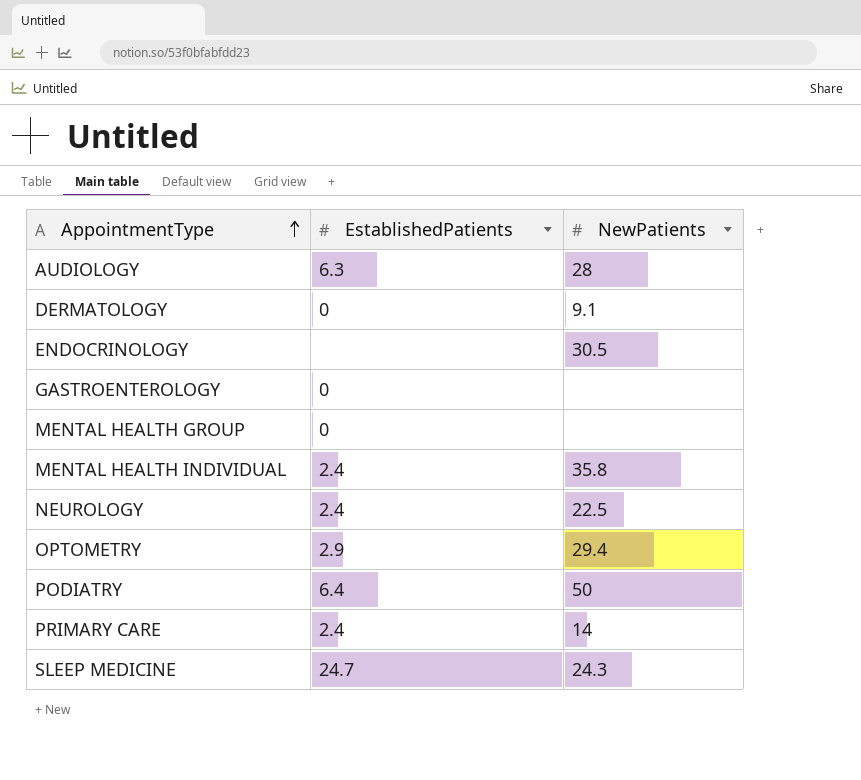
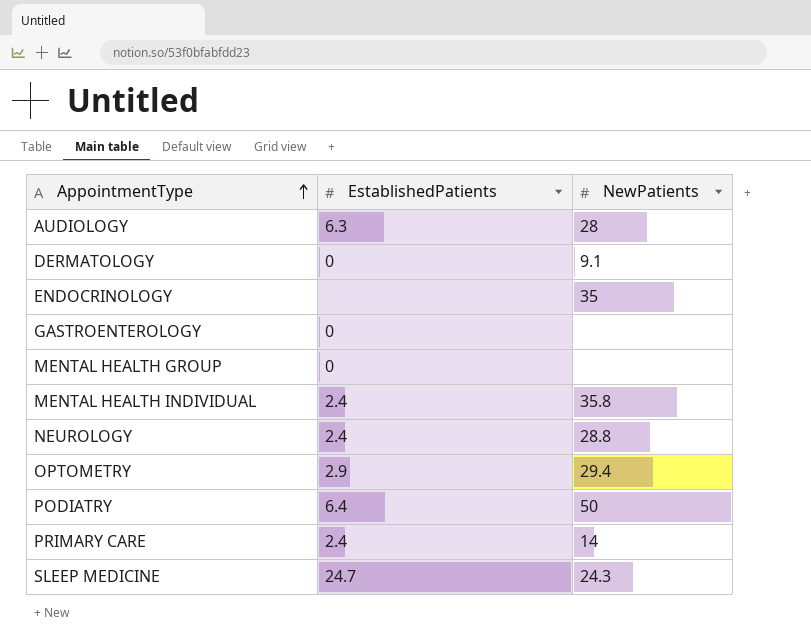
ENDOCRINOLOGY | NewPatients: 30.5 -> 35
NEUROLOGY | NewPatients: 22.5 -> 28.8

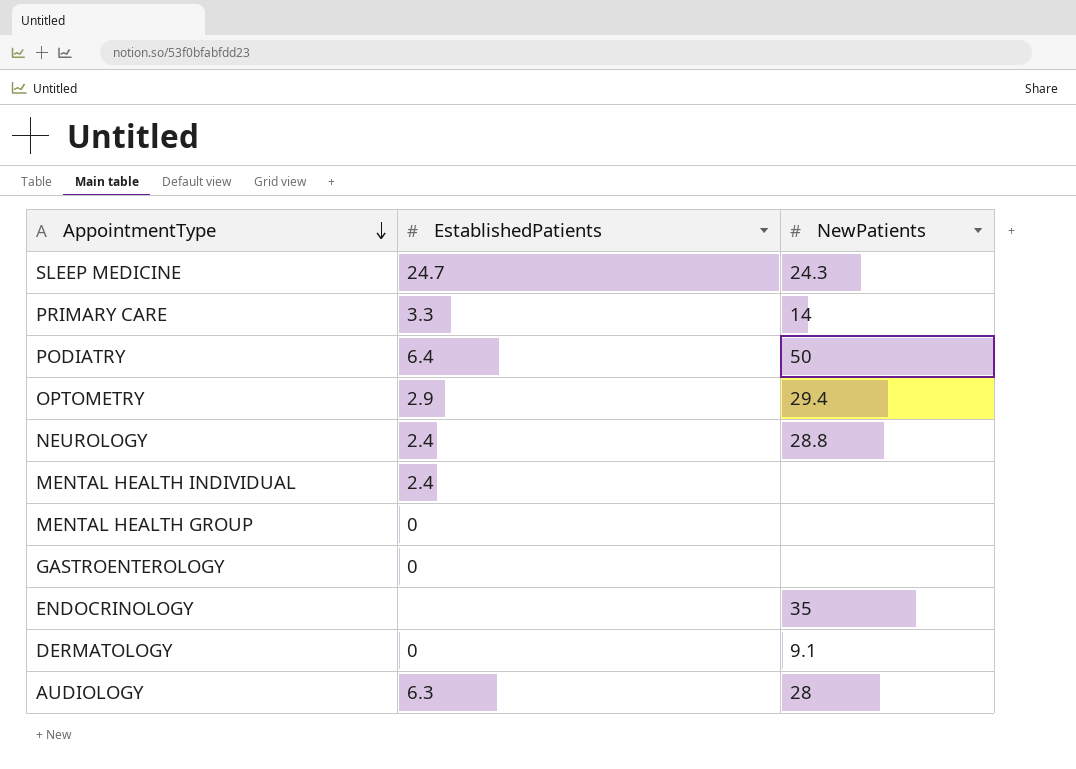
row order: AppointmentType ascending -> AppointmentType descending
PRIMARY CARE | EstablishedPatients: 2.4 -> 3.3
MENTAL HEALTH INDIVIDUAL | NewPatients: 35.8 -> none

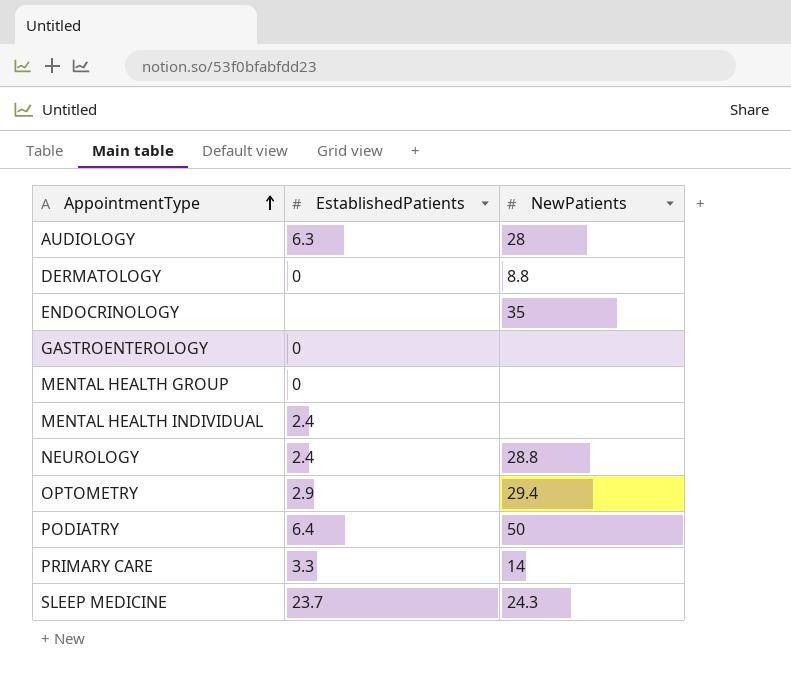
row order: AppointmentType descending -> AppointmentType ascending
DERMATOLOGY | NewPatients: 9.1 -> 8.8
SLEEP MEDICINE | EstablishedPatients: 24.7 -> 23.7

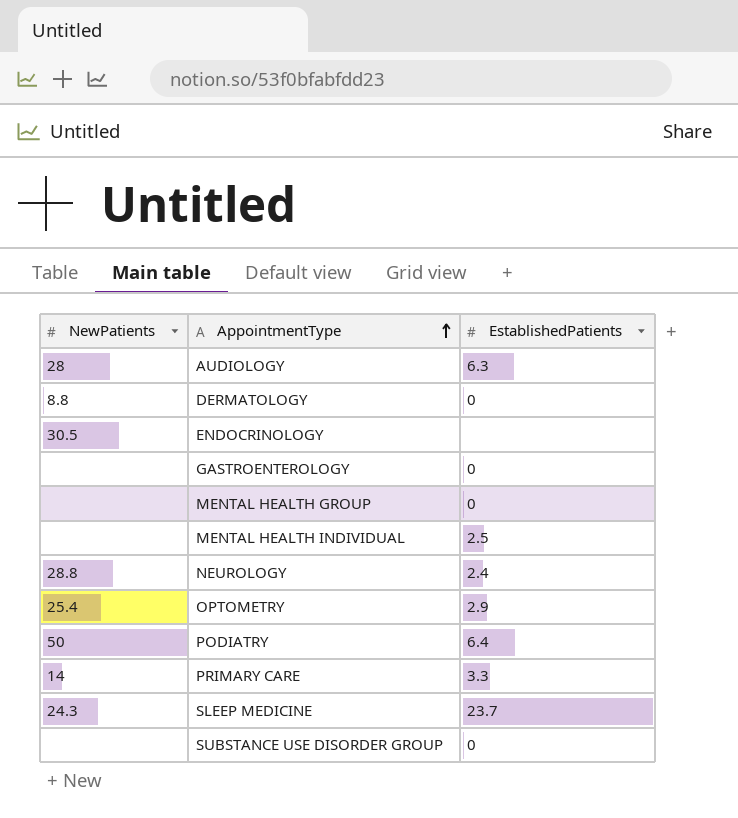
column NewPatients | position: 3 -> 1
ENDOCRINOLOGY | NewPatients: 35 -> 30.5
MENTAL HEALTH INDIVIDUAL | EstablishedPatients: 2.4 -> 2.5
OPTOMETRY | NewPatients: 29.4 -> 25.4
row SUBSTANCE USE DISORDER GROUP: none -> none | 0

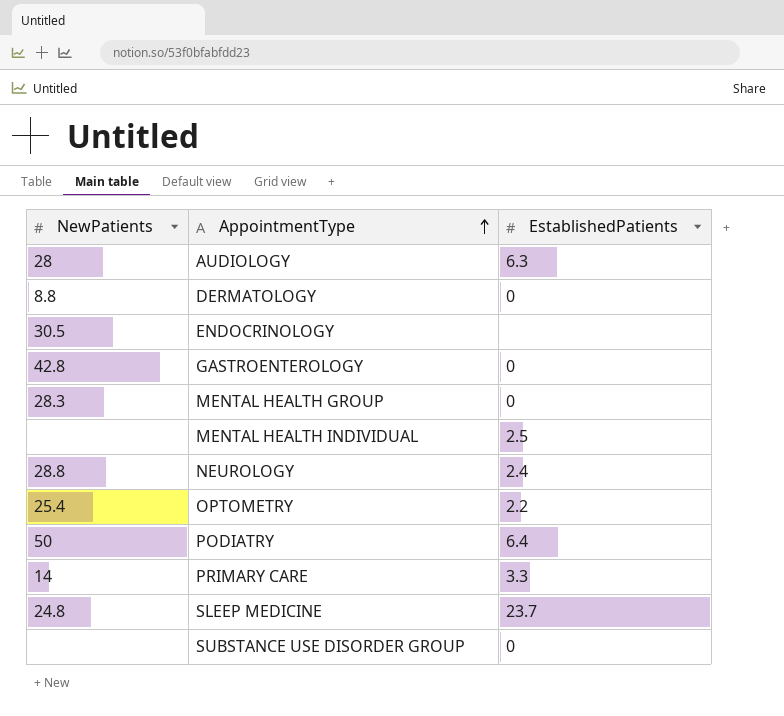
GASTROENTEROLOGY | NewPatients: none -> 42.8
MENTAL HEALTH GROUP | NewPatients: none -> 28.3
OPTOMETRY | EstablishedPatients: 2.9 -> 2.2
SLEEP MEDICINE | NewPatients: 24.3 -> 24.8

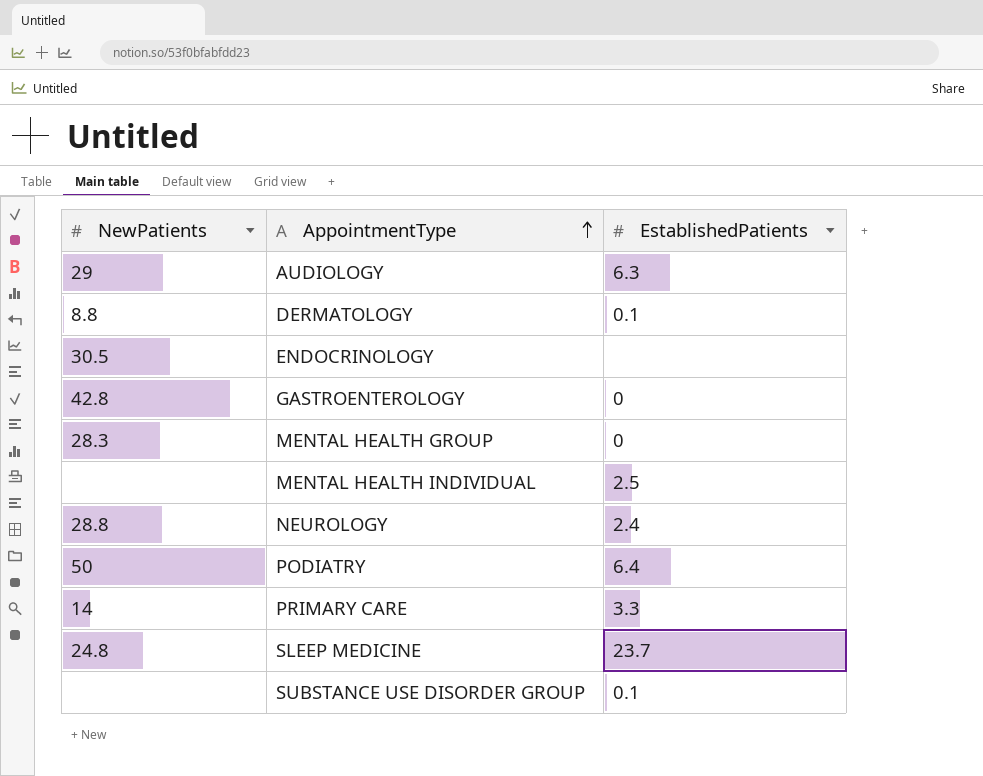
row OPTOMETRY: 25.4 | 2.2 -> none
AUDIOLOGY | NewPatients: 28 -> 29
DERMATOLOGY | EstablishedPatients: 0 -> 0.1
SUBSTANCE USE DISORDER GROUP | EstablishedPatients: 0 -> 0.1

